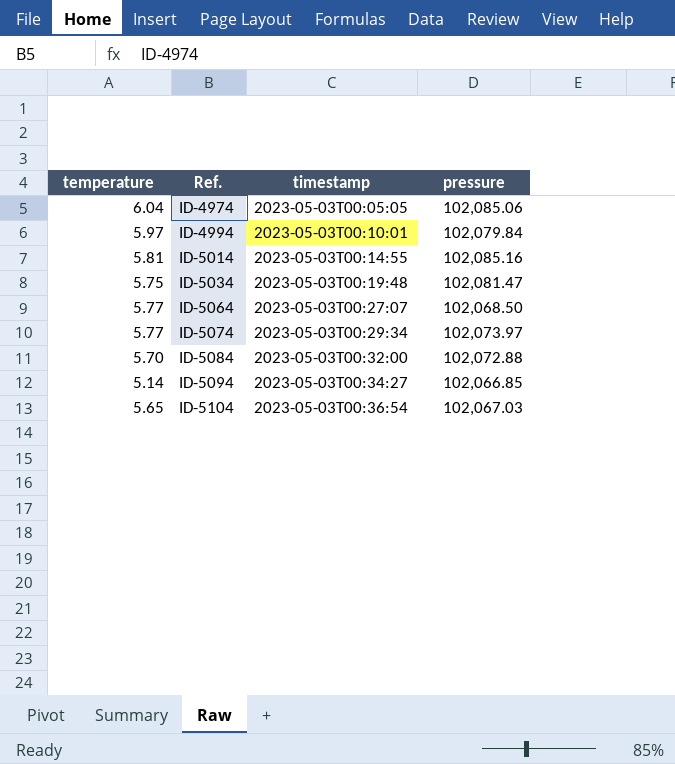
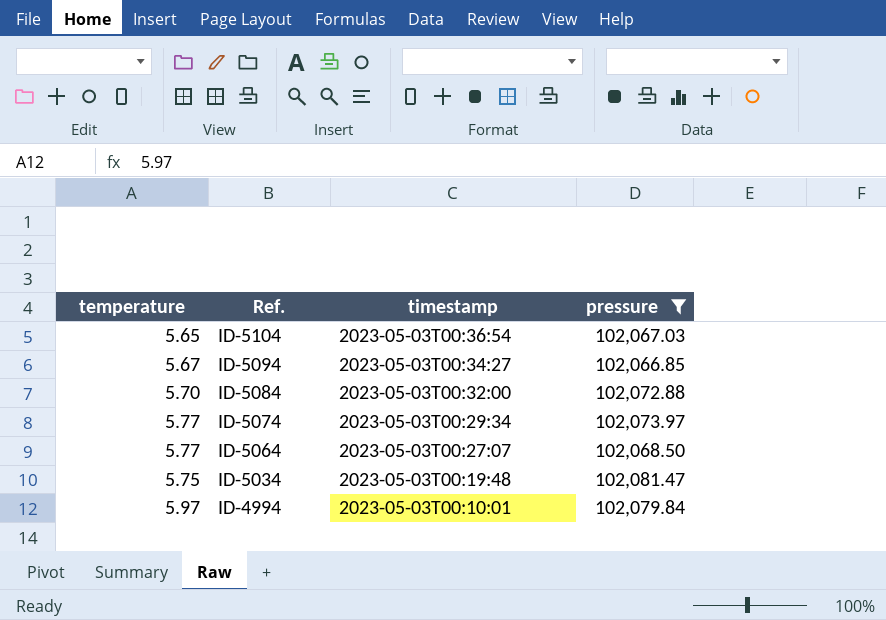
filter: none -> pressure <= 102,081.47
row order: Ref. ascending -> Ref. descending
ID-5094 | temperature: 5.14 -> 5.67

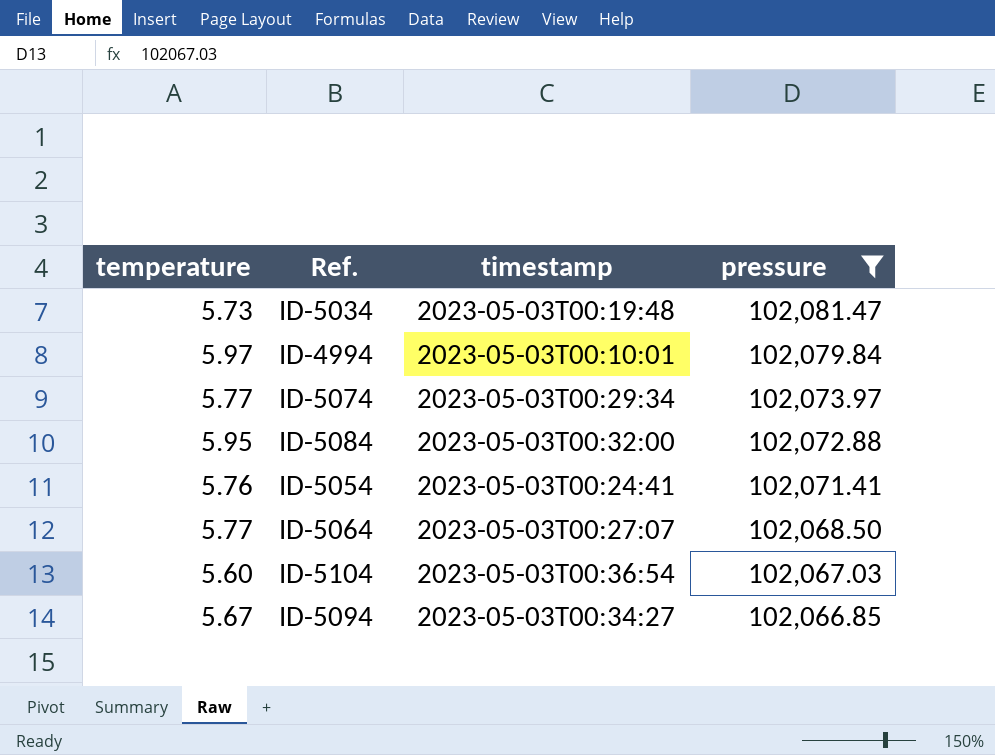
row order: Ref. descending -> pressure descending
ID-5034 | temperature: 5.75 -> 5.73
ID-5084 | temperature: 5.70 -> 5.95
row ID-5054: none -> 5.76 | 2023-05-03T00:24:41 | 102,071.41
ID-5104 | temperature: 5.65 -> 5.60

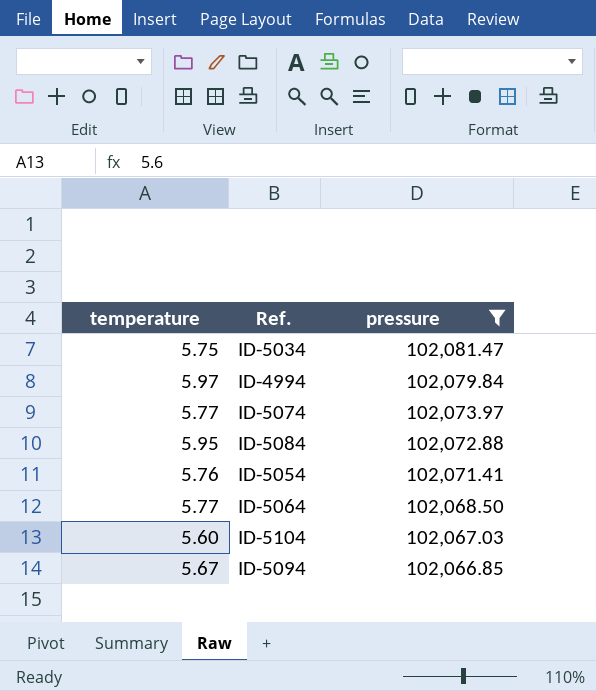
column timestamp | position: 3 -> none
ID-5034 | temperature: 5.73 -> 5.75

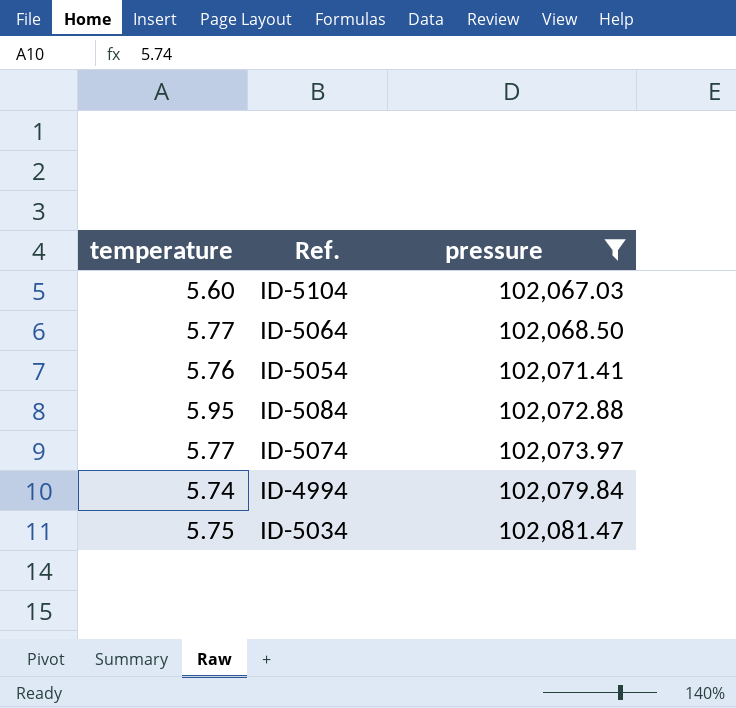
row order: pressure descending -> pressure ascending
row ID-5094: 5.67 | 102,066.85 -> none
ID-4994 | temperature: 5.97 -> 5.74

